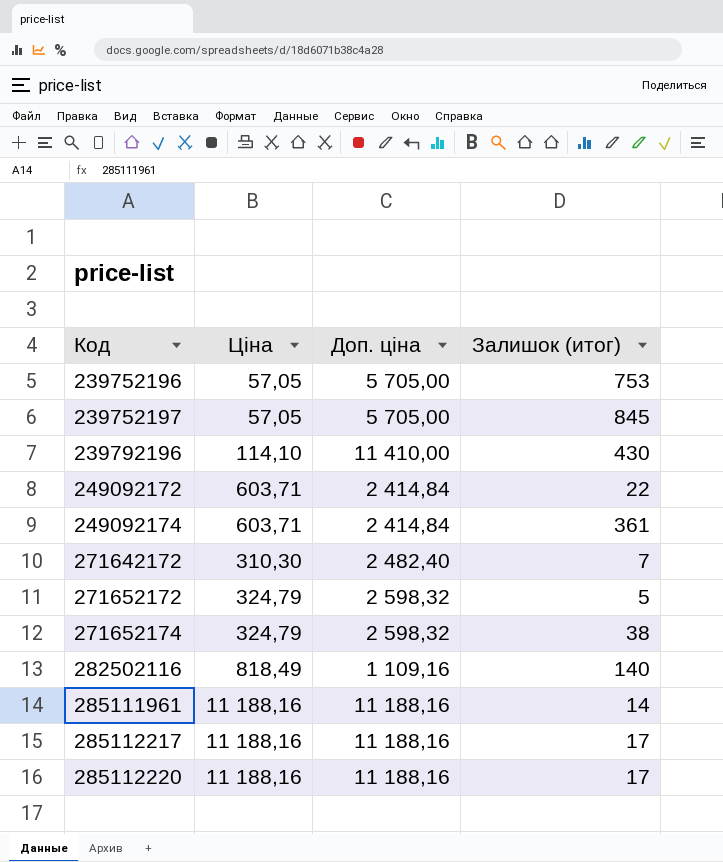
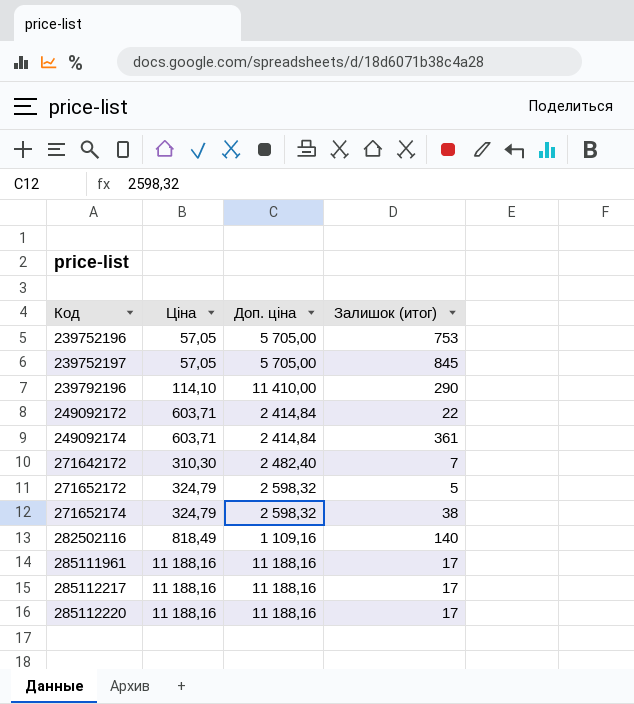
239792196 | Залишок (итог): 430 -> 290
285111961 | Залишок (итог): 14 -> 17

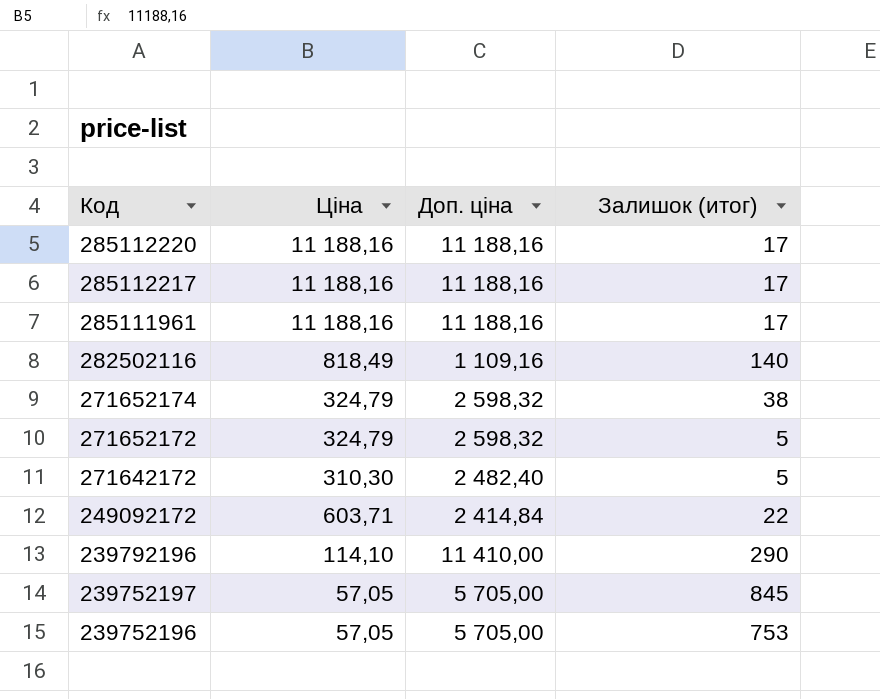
row order: Код ascending -> Код descending
row 249092174: 603,71 | 2 414,84 | 361 -> none
271642172 | Залишок (итог): 7 -> 5

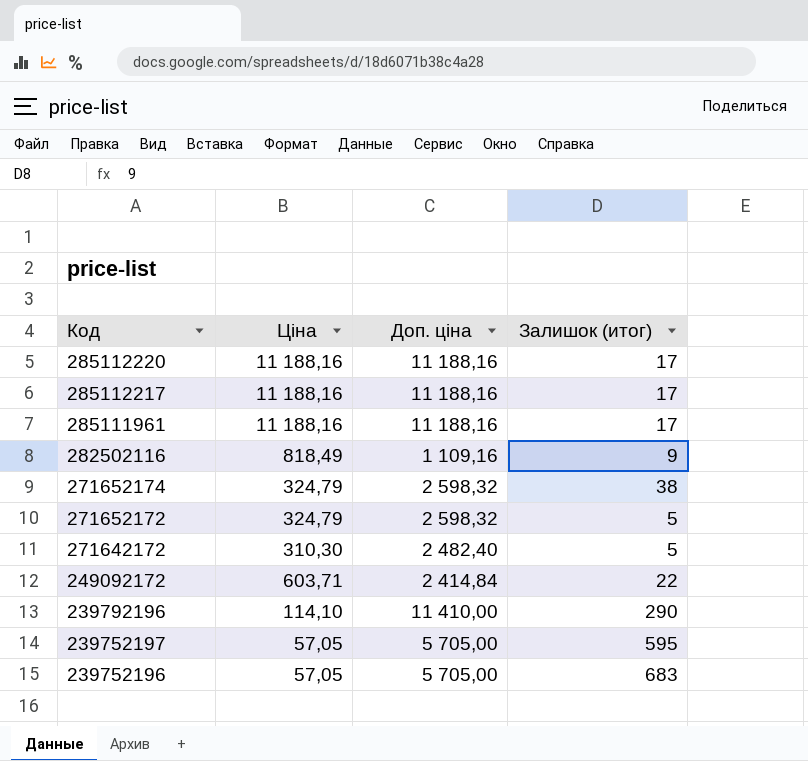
282502116 | Залишок (итог): 140 -> 9
239752197 | Залишок (итог): 845 -> 595
239752196 | Залишок (итог): 753 -> 683

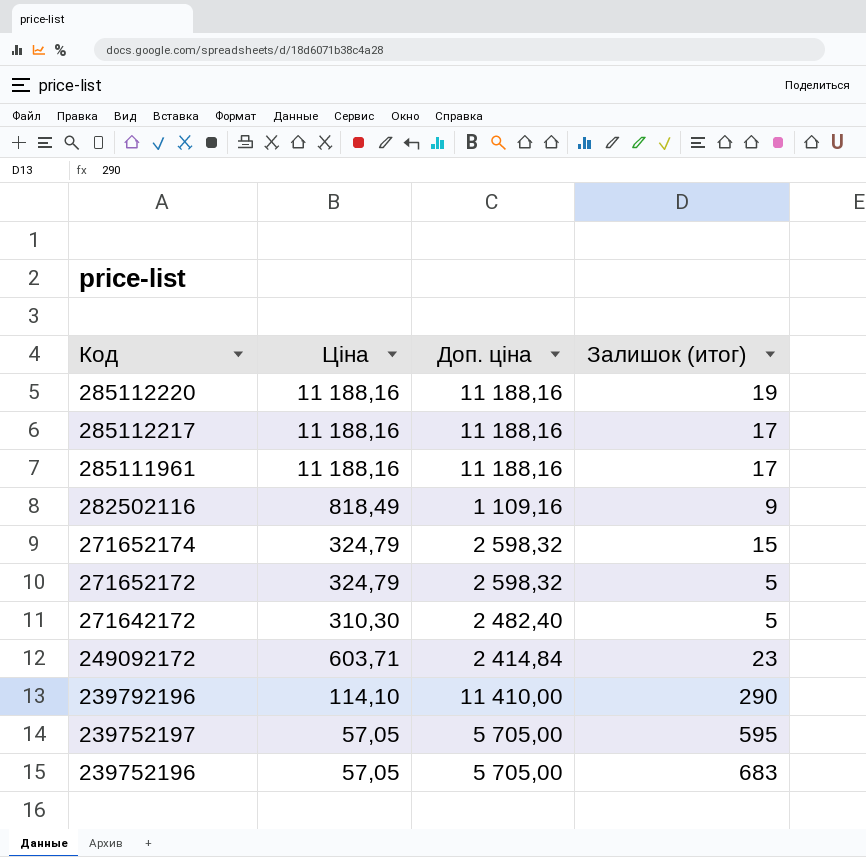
285112220 | Залишок (итог): 17 -> 19
271652174 | Залишок (итог): 38 -> 15
249092172 | Залишок (итог): 22 -> 23

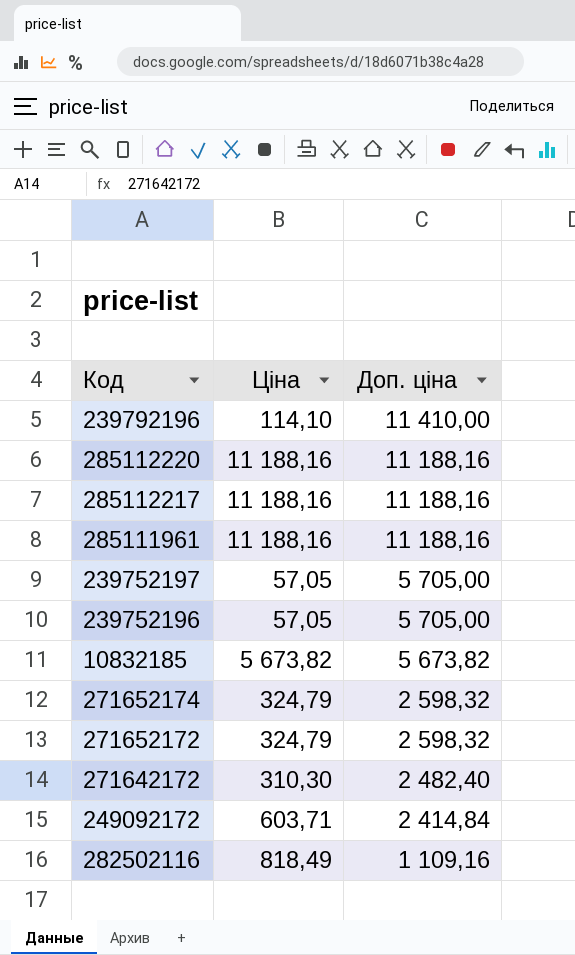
row order: Код descending -> Доп. ціна descending
column Залишок (итог) | position: 4 -> none
row 10832185: none -> 5 673,82 | 5 673,82

